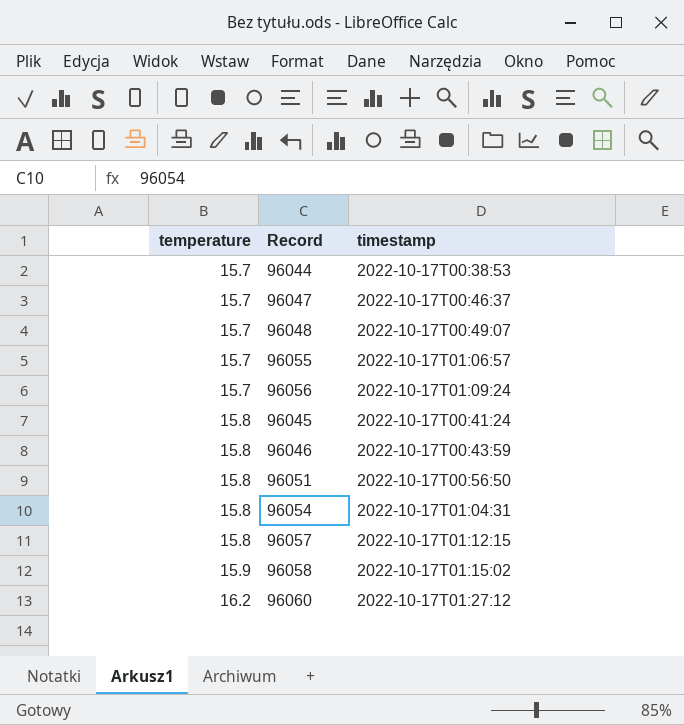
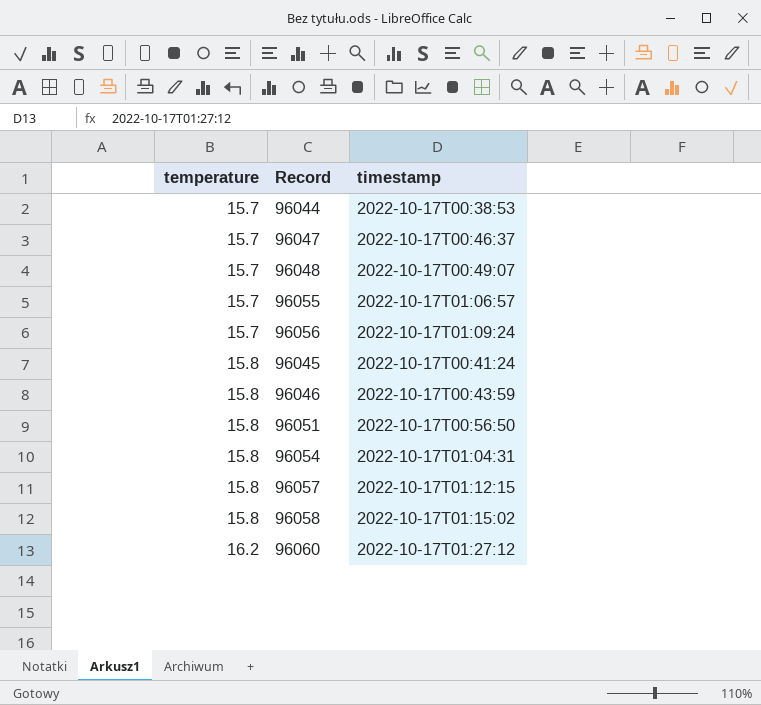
96058 | temperature: 15.9 -> 15.8

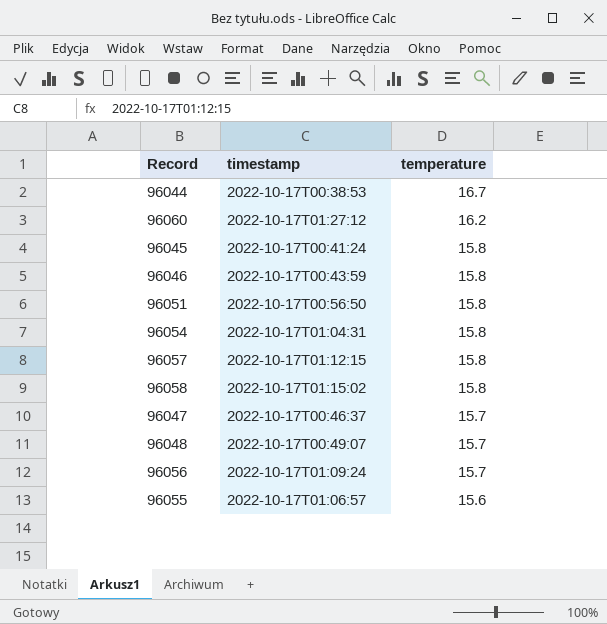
row order: temperature ascending -> temperature descending
column temperature | position: 1 -> 3
96044 | temperature: 15.7 -> 16.7
96055 | temperature: 15.7 -> 15.6

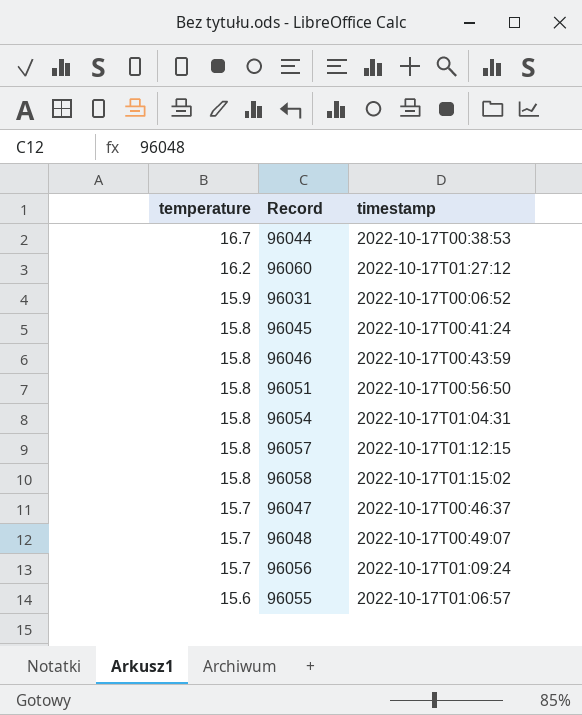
column temperature | position: 3 -> 1
row 96031: none -> 15.9 | 2022-10-17T00:06:52

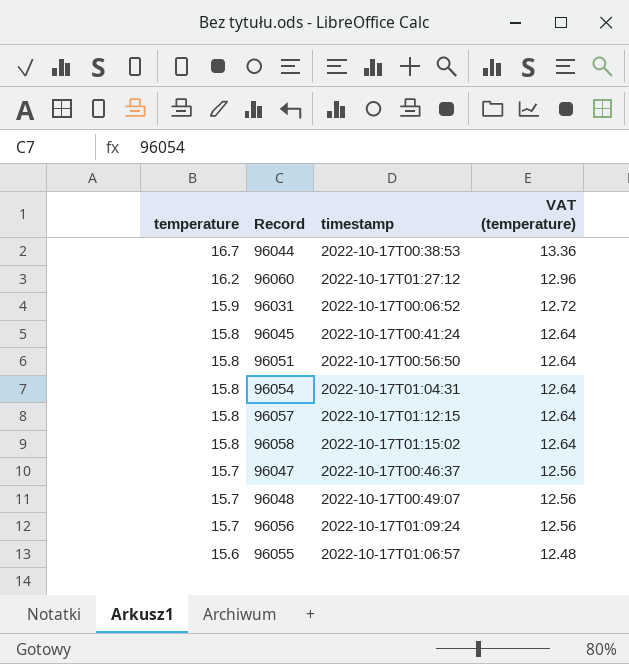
column VAT (temperature) | formula: none -> [temperature] * 0.8
row 96046: 15.8 | 2022-10-17T00:43:59 -> none

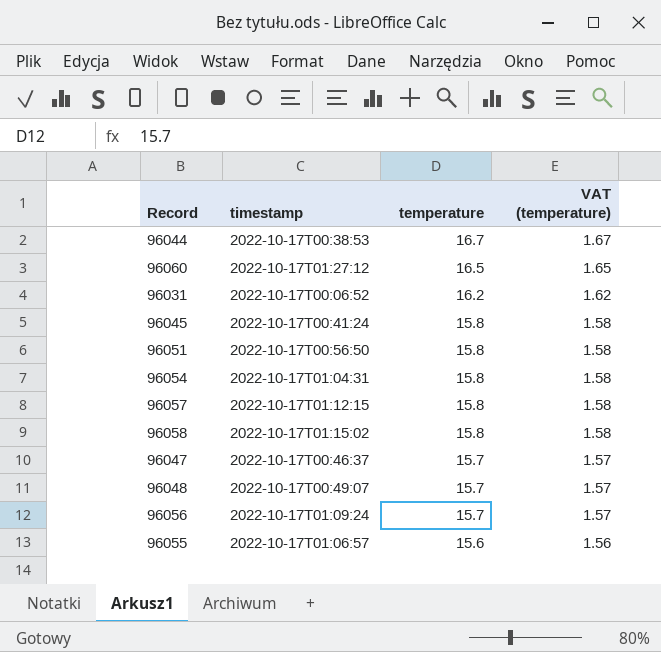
column temperature | position: 1 -> 3
column VAT (temperature) | formula: [temperature] * 0.8 -> [temperature] * 0.1
96060 | temperature: 16.2 -> 16.5
96031 | temperature: 15.9 -> 16.2

